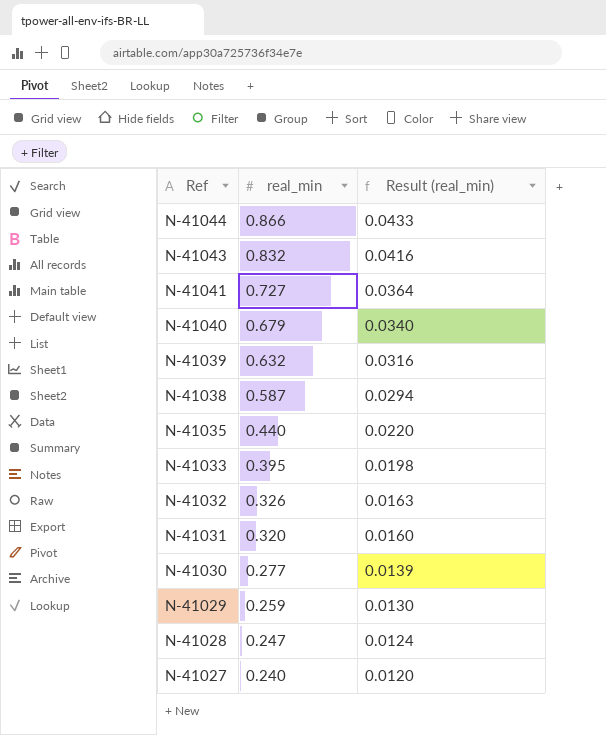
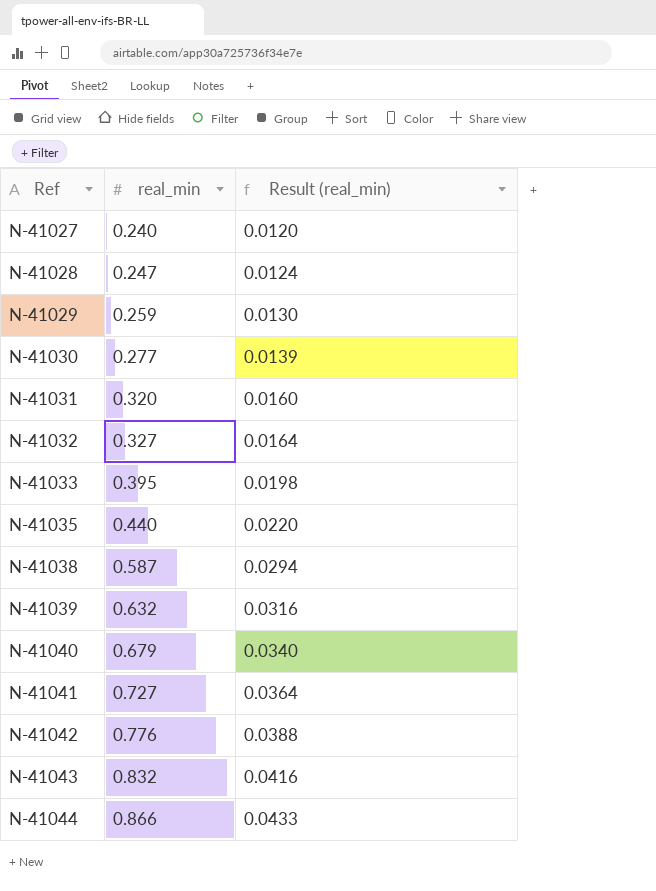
row order: Ref descending -> Ref ascending
N-41032 | real_min: 0.326 -> 0.327
N-41032 | Result (real_min): 0.0163 -> 0.0164
row N-41042: none -> 0.776 | 0.0388

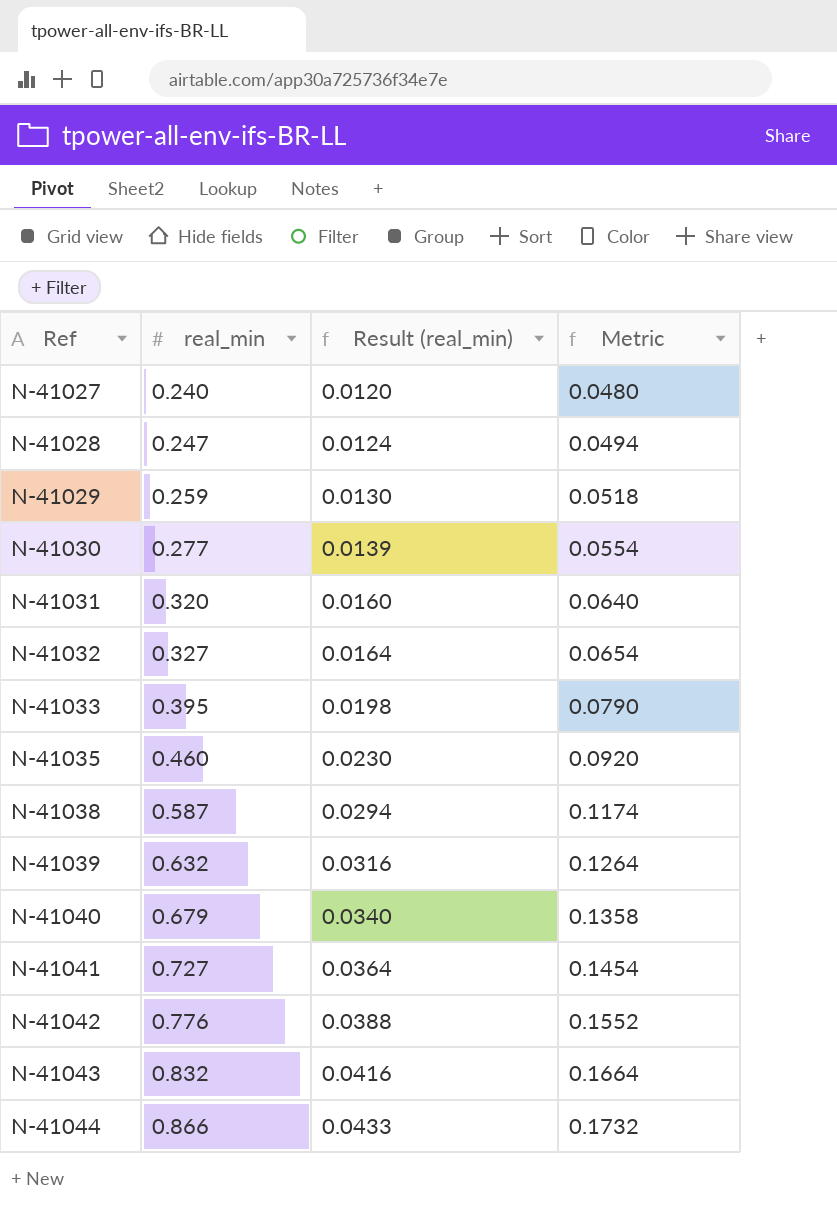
column Metric | formula: none -> [real_min] * 0.2
N-41035 | real_min: 0.440 -> 0.460
N-41035 | Result (real_min): 0.0220 -> 0.0230

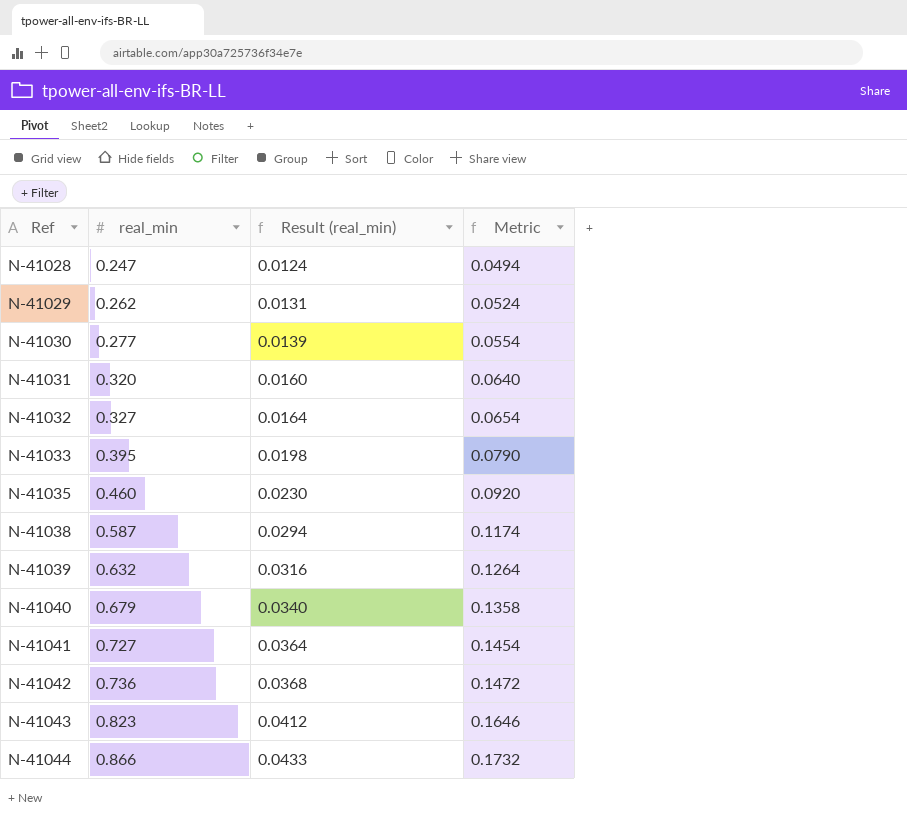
row N-41027: 0.240 | 0.0120 | 0.0480 -> none
N-41029 | real_min: 0.259 -> 0.262
N-41029 | Result (real_min): 0.0130 -> 0.0131
N-41029 | Metric: 0.0518 -> 0.0524
N-41042 | real_min: 0.776 -> 0.736
N-41042 | Result (real_min): 0.0388 -> 0.0368
N-41042 | Metric: 0.1552 -> 0.1472
N-41043 | real_min: 0.832 -> 0.823
N-41043 | Result (real_min): 0.0416 -> 0.0412
N-41043 | Metric: 0.1664 -> 0.1646

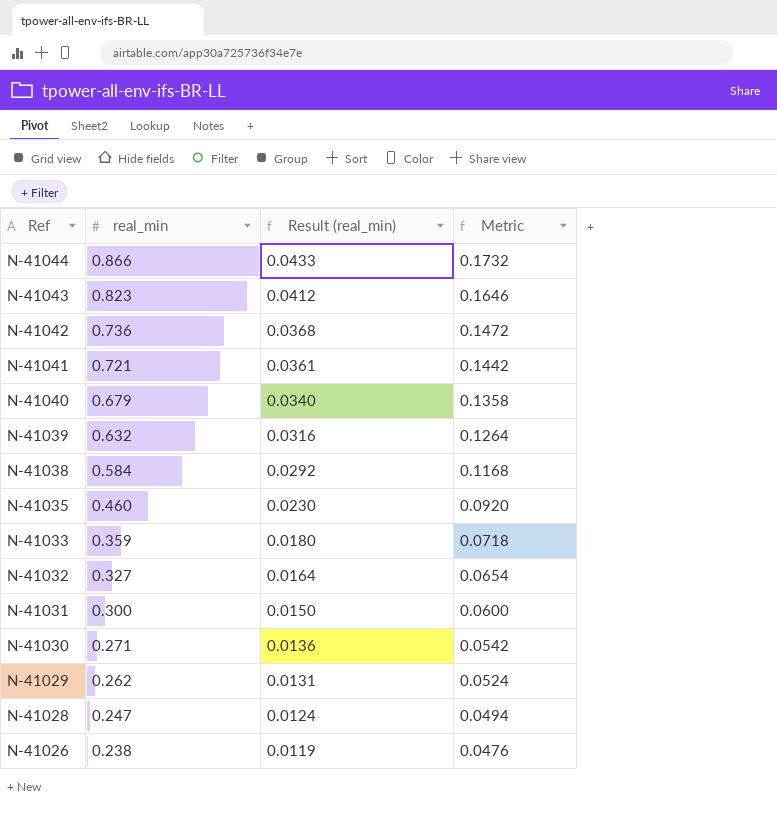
row order: Ref ascending -> Ref descending
N-41041 | real_min: 0.727 -> 0.721
N-41041 | Result (real_min): 0.0364 -> 0.0361
N-41041 | Metric: 0.1454 -> 0.1442
N-41038 | real_min: 0.587 -> 0.584
N-41038 | Result (real_min): 0.0294 -> 0.0292
N-41038 | Metric: 0.1174 -> 0.1168
N-41033 | real_min: 0.395 -> 0.359
N-41033 | Result (real_min): 0.0198 -> 0.0180
N-41033 | Metric: 0.0790 -> 0.0718
N-41031 | real_min: 0.320 -> 0.300
N-41031 | Result (real_min): 0.0160 -> 0.0150
N-41031 | Metric: 0.0640 -> 0.0600
N-41030 | real_min: 0.277 -> 0.271
N-41030 | Result (real_min): 0.0139 -> 0.0136
N-41030 | Metric: 0.0554 -> 0.0542
row N-41026: none -> 0.238 | 0.0119 | 0.0476

